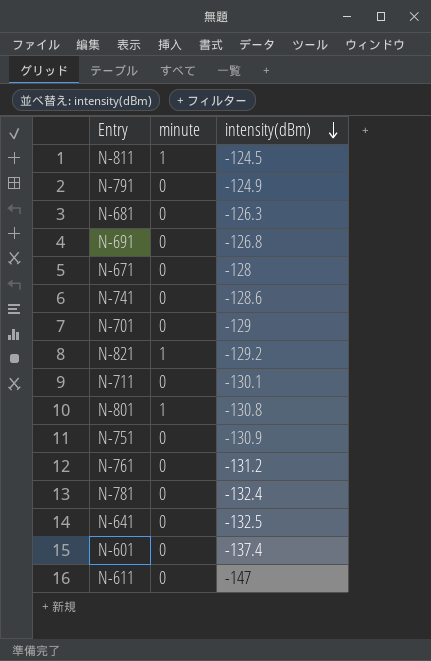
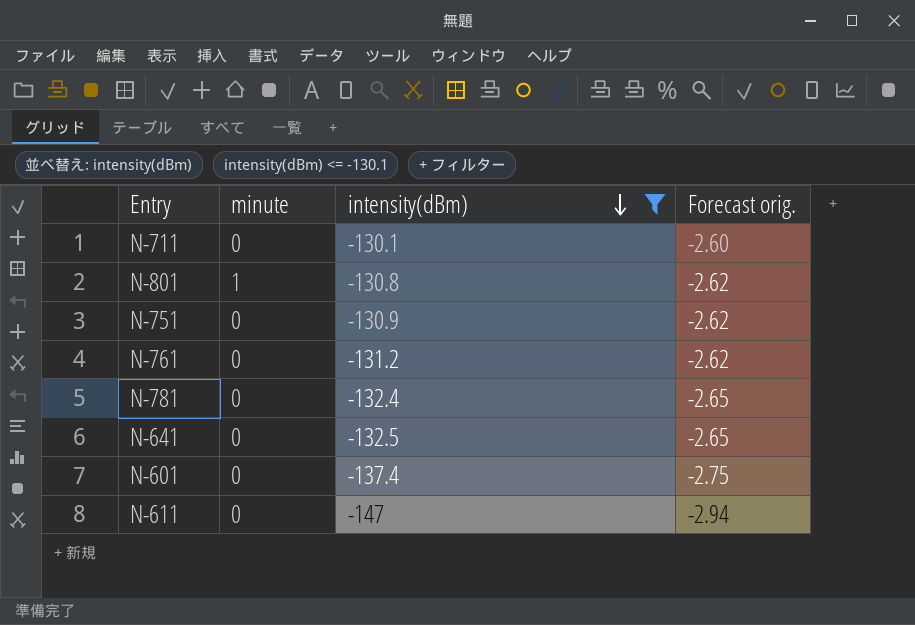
filter: none -> intensity(dBm) <= -130.1
column Forecast orig. | formula: none -> [intensity(dBm)] * 0.02

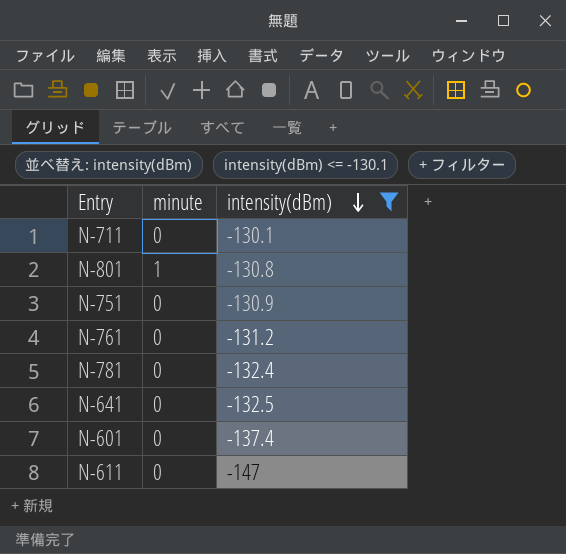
column Forecast orig. | formula: [intensity(dBm)] * 0.02 -> none

